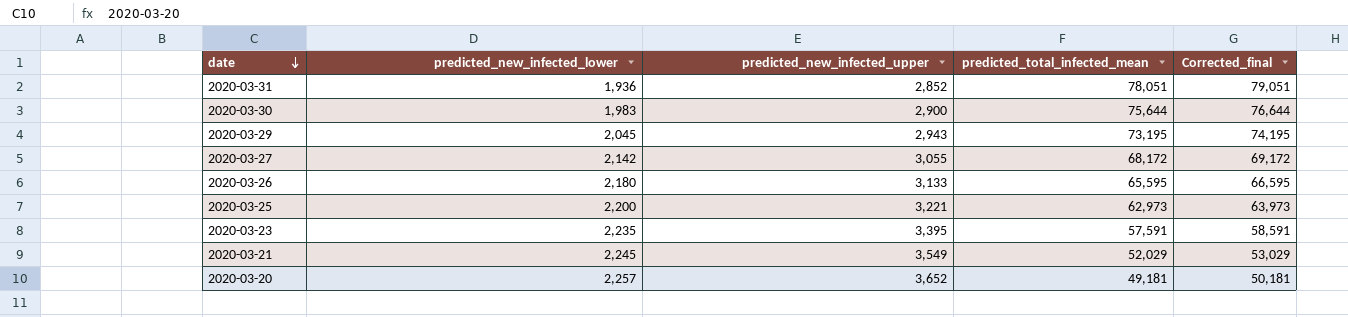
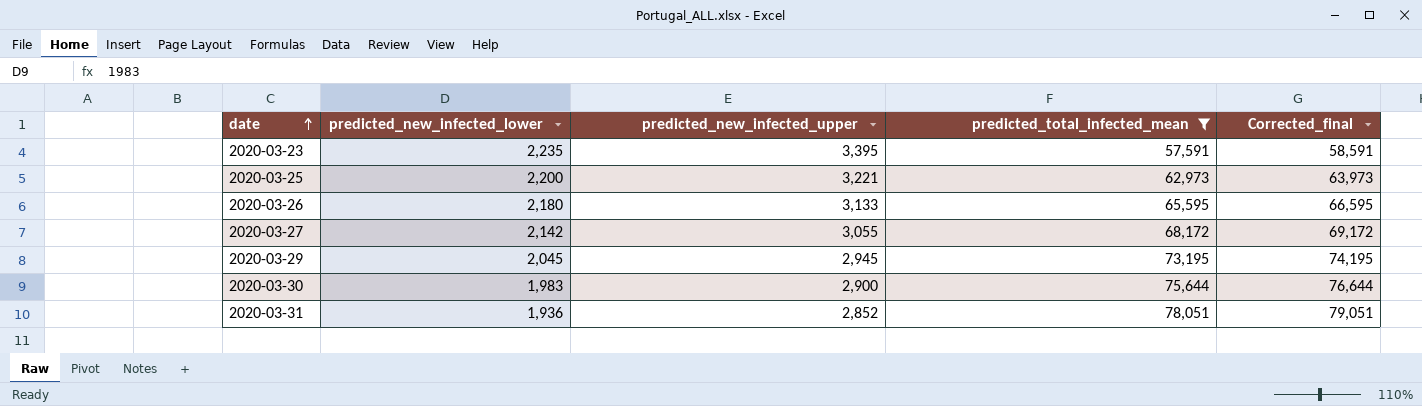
filter: none -> predicted_total_infected_mean >= 57,591
row order: date descending -> date ascending
2020-03-29 | predicted_new_infected_upper: 2,943 -> 2,945

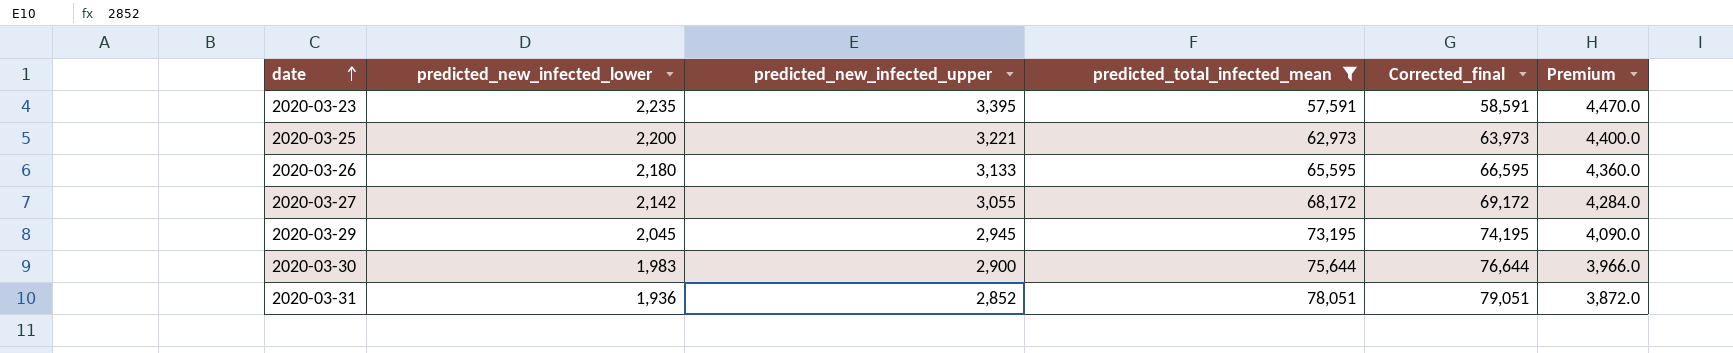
column Premium | formula: none -> [predicted_new_infected_lower] * 2

